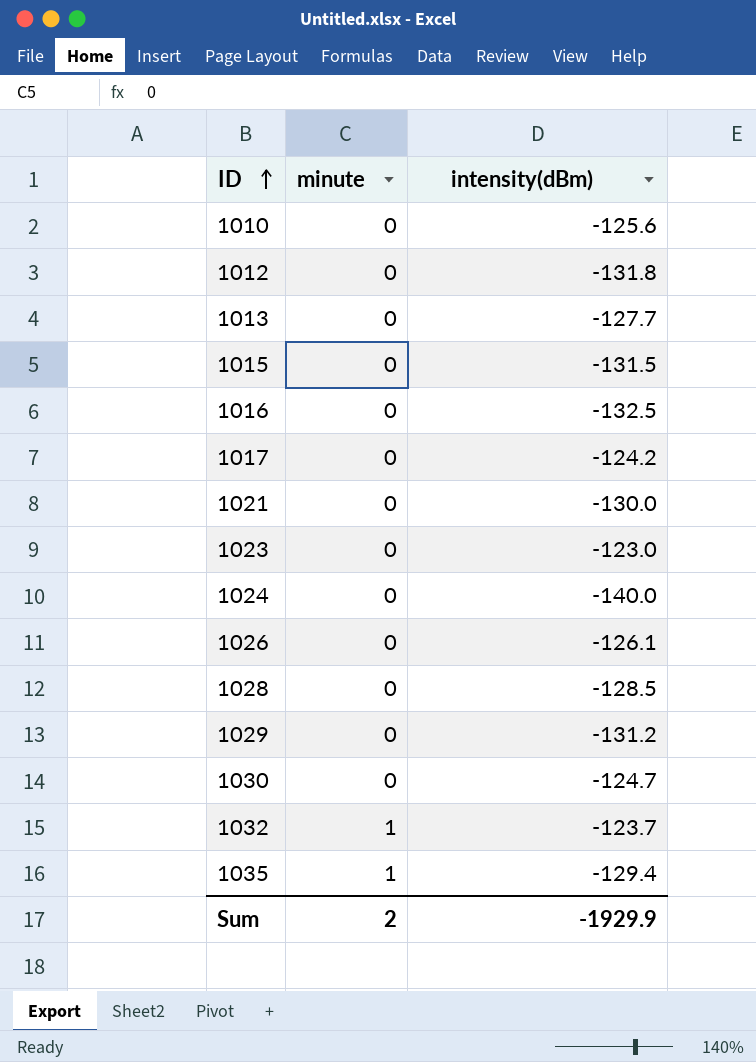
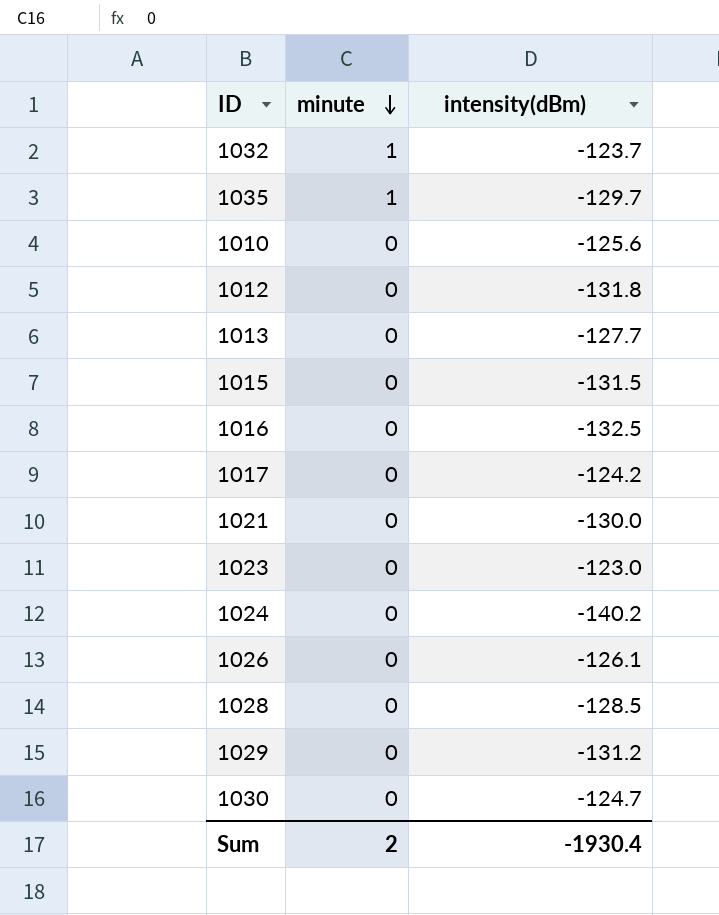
row order: ID ascending -> minute descending
1035 | intensity(dBm): -129.4 -> -129.7
1024 | intensity(dBm): -140.0 -> -140.2
Sum | intensity(dBm): -1929.9 -> -1930.4

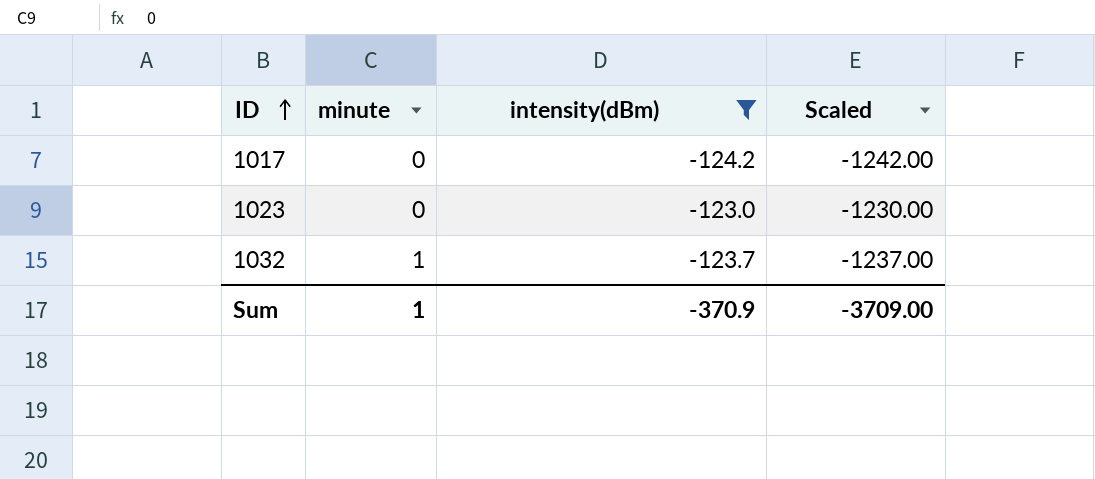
filter: none -> intensity(dBm) >= -124.2
row order: minute descending -> ID ascending
column Scaled | formula: none -> [intensity(dBm)] * 10
Sum | minute: 2 -> 1
Sum | intensity(dBm): -1930.4 -> -370.9

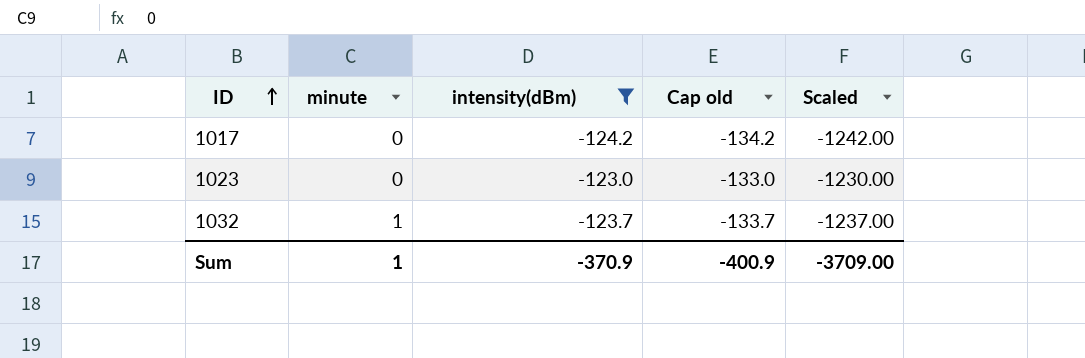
column Cap old | formula: none -> [intensity(dBm)] - 10

